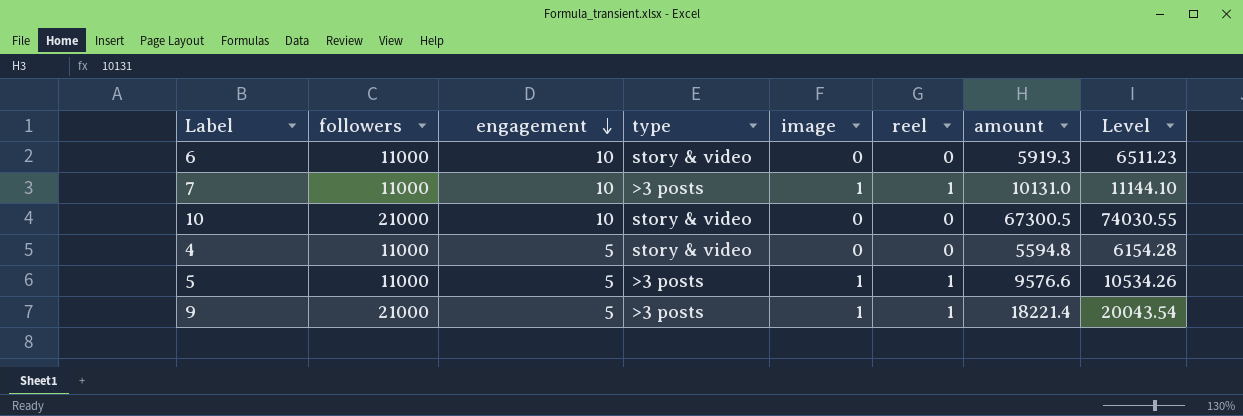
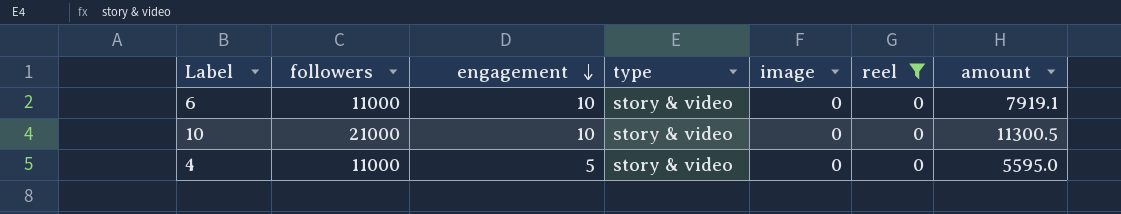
filter: none -> reel = 0
column Level | formula: [amount] * 1.1 -> none
6 | amount: 5919.3 -> 7919.1
10 | amount: 67300.5 -> 11300.5
4 | amount: 5594.8 -> 5595.0

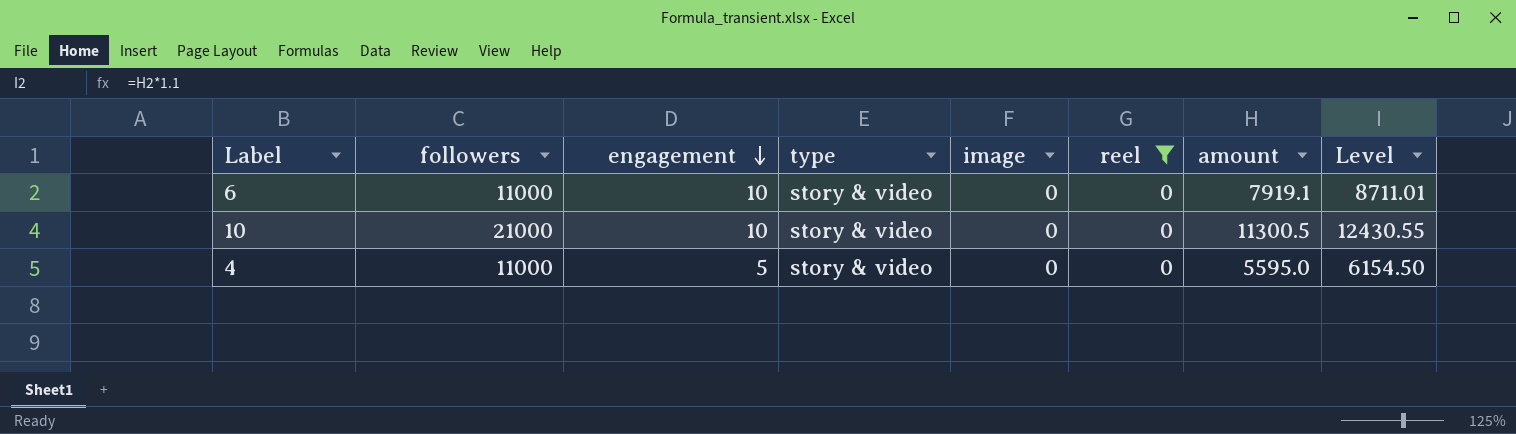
column Level | formula: none -> [amount] * 1.1

